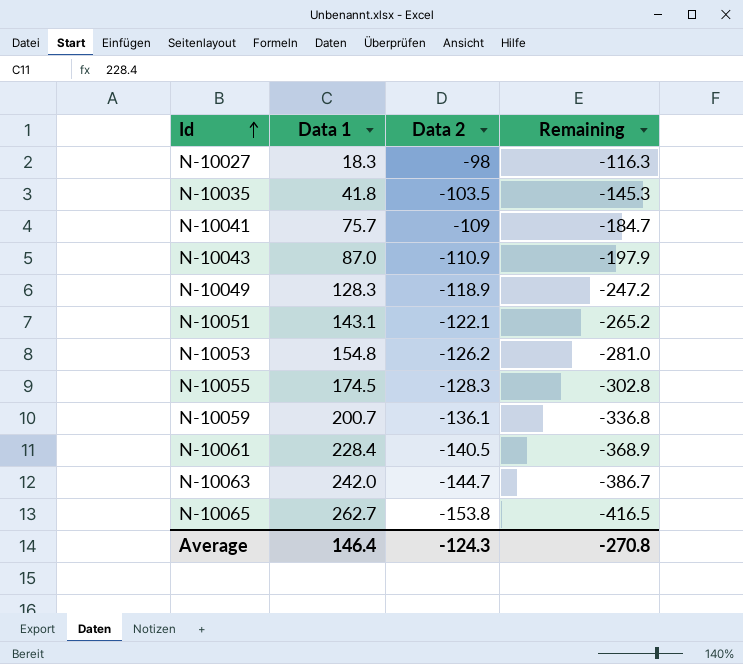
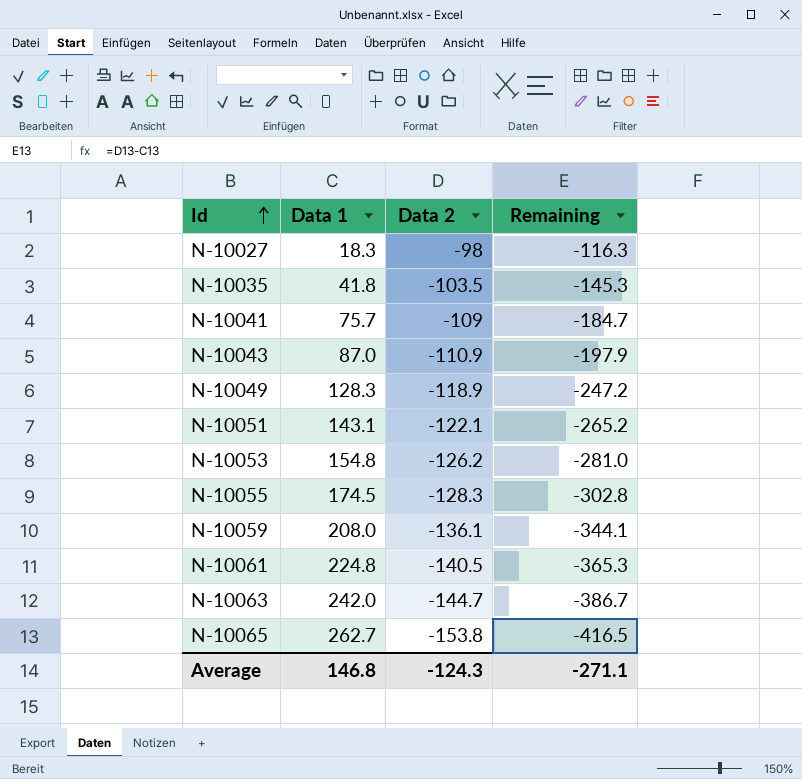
N-10059 | Data 1: 200.7 -> 208.0
N-10059 | Remaining: -336.8 -> -344.1
N-10061 | Data 1: 228.4 -> 224.8
N-10061 | Remaining: -368.9 -> -365.3
Average | Data 1: 146.4 -> 146.8
Average | Remaining: -270.8 -> -271.1

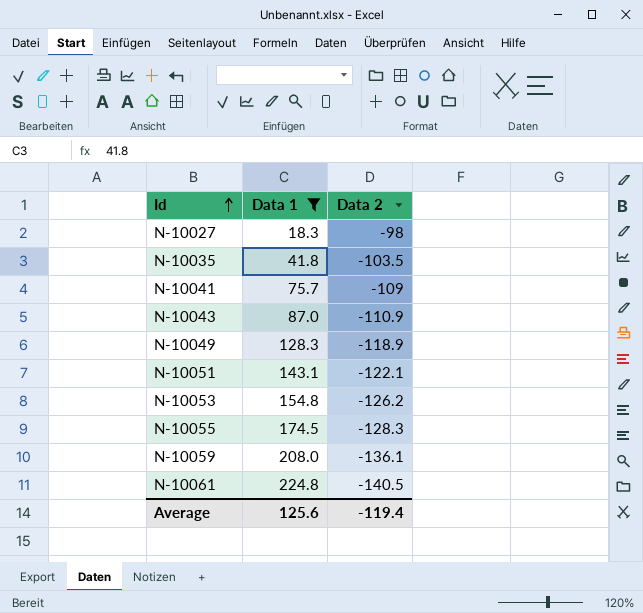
filter: none -> Data 1 <= 224.8
column Remaining | formula: [Data 2] - [Data 1] -> none
Average | Data 1: 146.8 -> 125.6
Average | Data 2: -124.3 -> -119.4

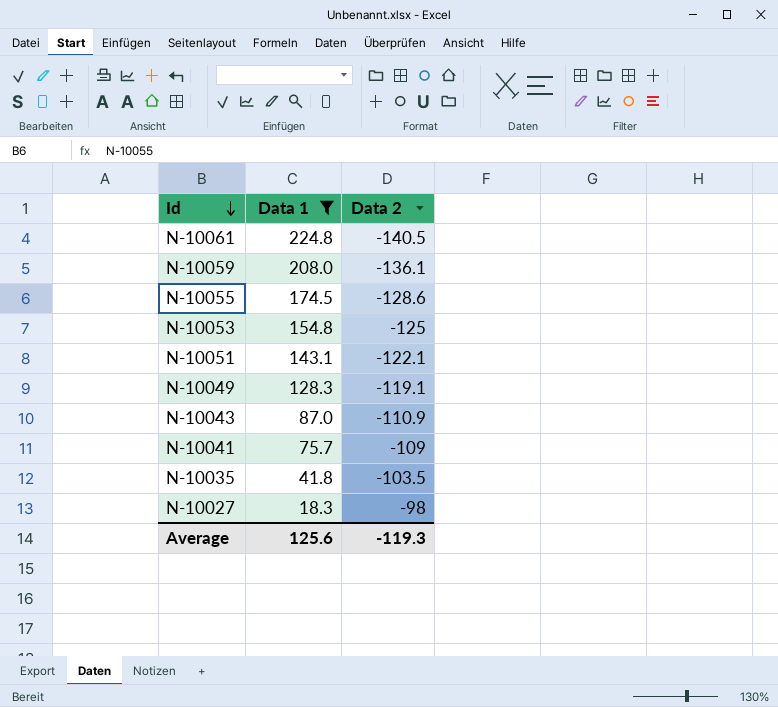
row order: Id ascending -> Id descending
N-10055 | Data 2: -128.3 -> -128.6
N-10053 | Data 2: -126.2 -> -125
N-10049 | Data 2: -118.9 -> -119.1
Average | Data 2: -119.4 -> -119.3

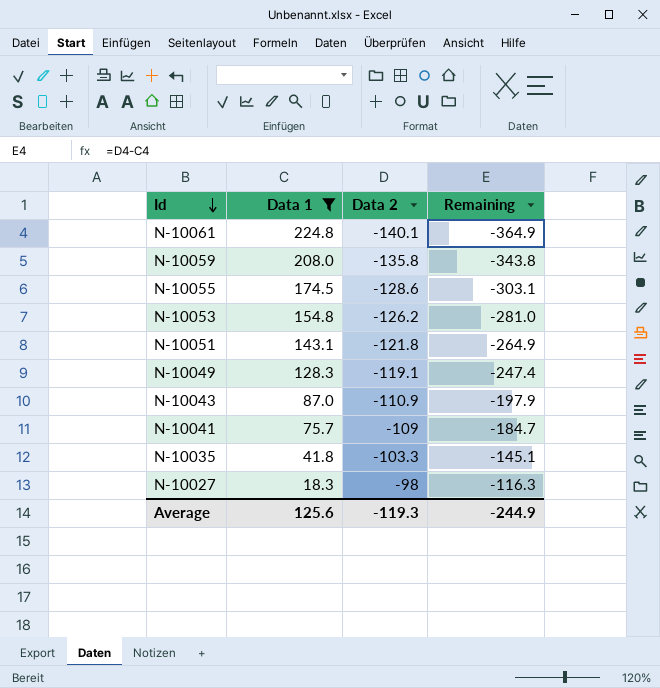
column Remaining | formula: none -> [Data 2] - [Data 1]
N-10061 | Data 2: -140.5 -> -140.1
N-10059 | Data 2: -136.1 -> -135.8
N-10053 | Data 2: -125 -> -126.2
N-10051 | Data 2: -122.1 -> -121.8
N-10035 | Data 2: -103.5 -> -103.3

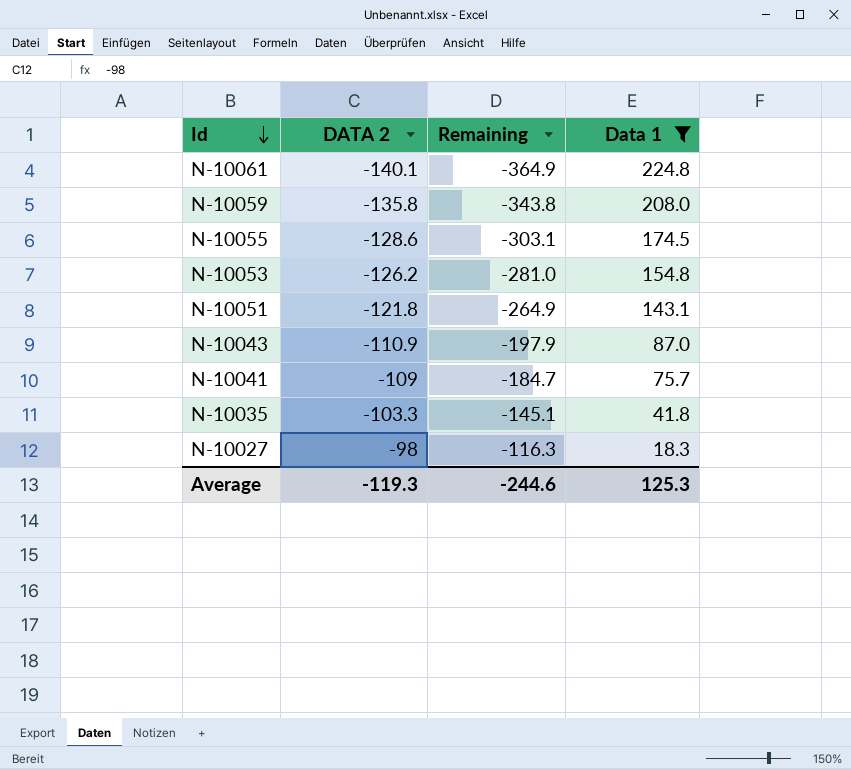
column name: Data 2 -> DATA 2
column Data 1 | position: 2 -> 4
row N-10049: 128.3 | -119.1 | -247.4 -> none
Average | Remaining: -244.9 -> -244.6
Average | Data 1: 125.6 -> 125.3

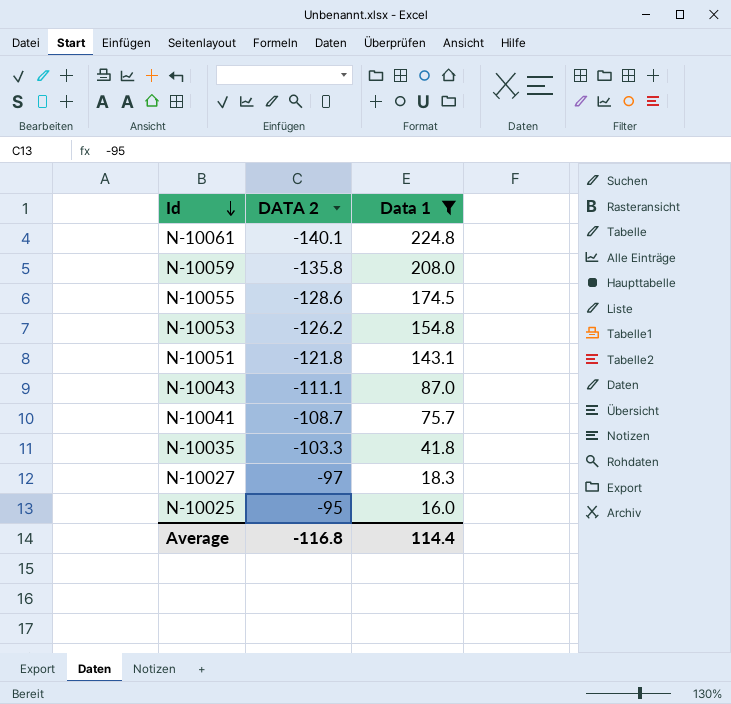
column Remaining | formula: [DATA 2] - [Data 1] -> none
N-10043 | DATA 2: -110.9 -> -111.1
N-10041 | DATA 2: -109 -> -108.7
N-10027 | DATA 2: -98 -> -97
row N-10025: none -> -95 | 16.0
Average | DATA 2: -119.3 -> -116.8
Average | Data 1: 125.3 -> 114.4

